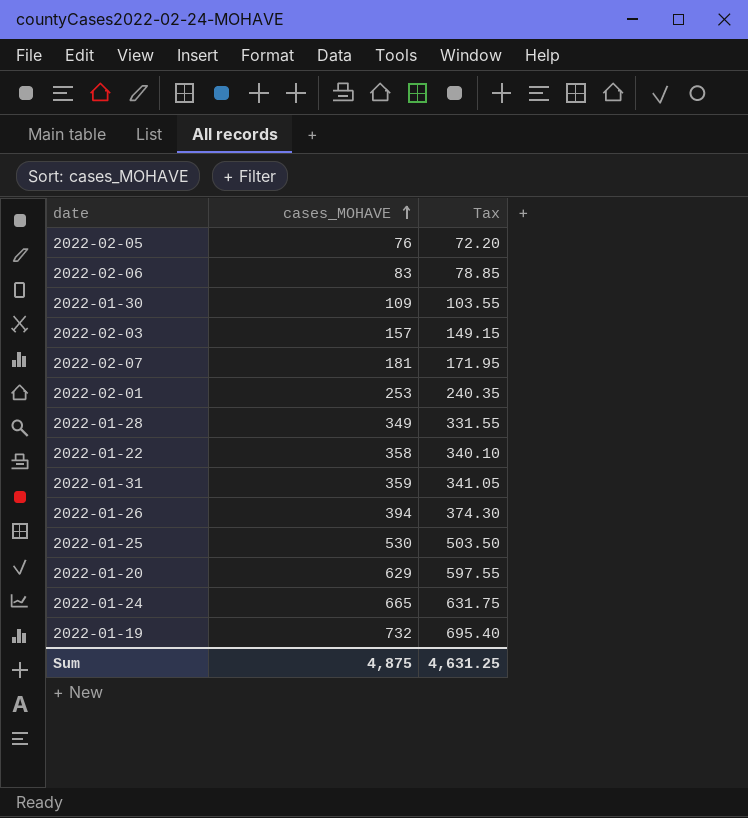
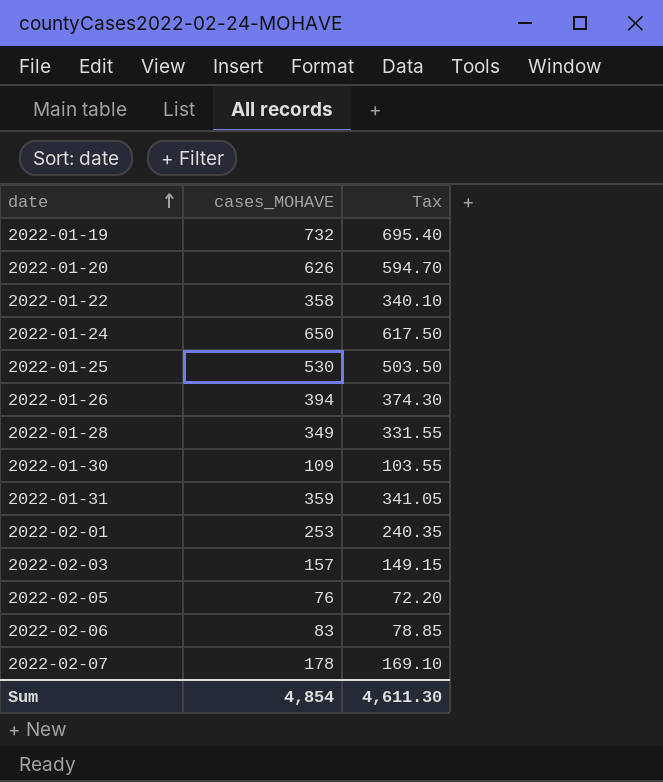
row order: cases_MOHAVE ascending -> date ascending
2022-01-20 | cases_MOHAVE: 629 -> 626
2022-01-20 | Tax: 597.55 -> 594.70
2022-01-24 | cases_MOHAVE: 665 -> 650
2022-01-24 | Tax: 631.75 -> 617.50
2022-02-07 | cases_MOHAVE: 181 -> 178
2022-02-07 | Tax: 171.95 -> 169.10
Sum | cases_MOHAVE: 4,875 -> 4,854
Sum | Tax: 4,631.25 -> 4,611.30

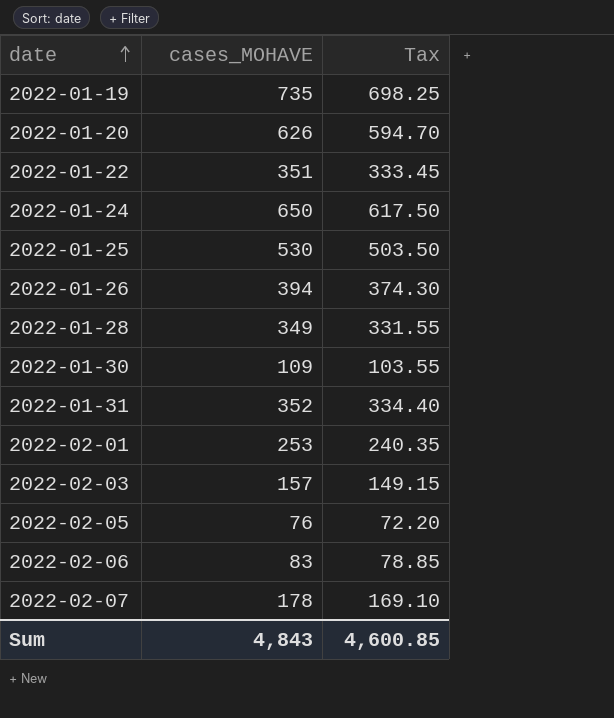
2022-01-19 | cases_MOHAVE: 732 -> 735
2022-01-19 | Tax: 695.40 -> 698.25
2022-01-22 | cases_MOHAVE: 358 -> 351
2022-01-22 | Tax: 340.10 -> 333.45
2022-01-31 | cases_MOHAVE: 359 -> 352
2022-01-31 | Tax: 341.05 -> 334.40
Sum | cases_MOHAVE: 4,854 -> 4,843
Sum | Tax: 4,611.30 -> 4,600.85

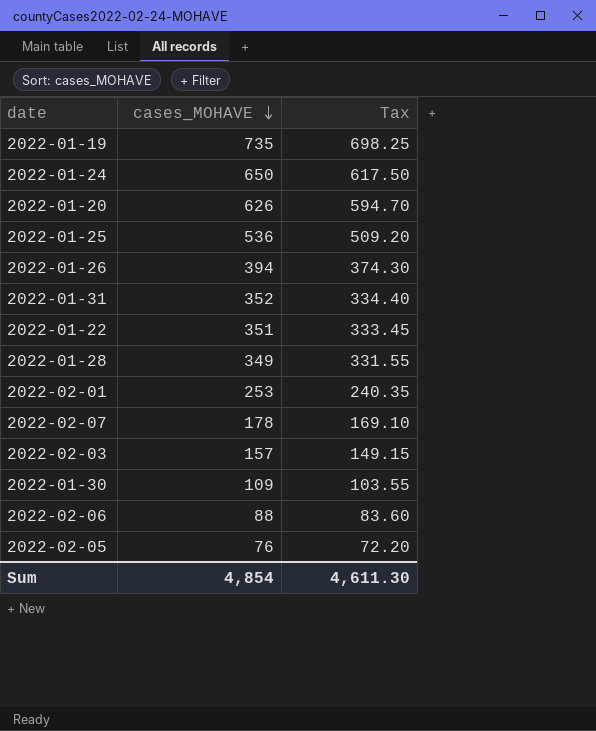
row order: date ascending -> cases_MOHAVE descending
2022-01-25 | cases_MOHAVE: 530 -> 536
2022-01-25 | Tax: 503.50 -> 509.20
2022-02-06 | cases_MOHAVE: 83 -> 88
2022-02-06 | Tax: 78.85 -> 83.60
Sum | cases_MOHAVE: 4,843 -> 4,854
Sum | Tax: 4,600.85 -> 4,611.30

